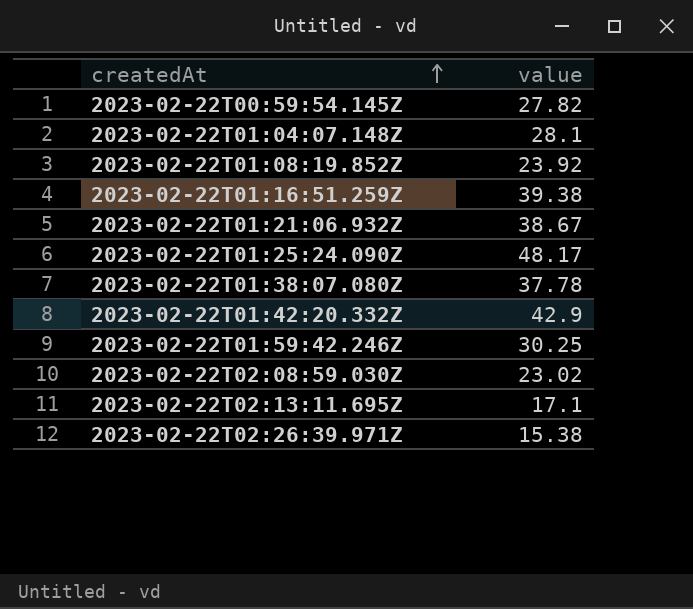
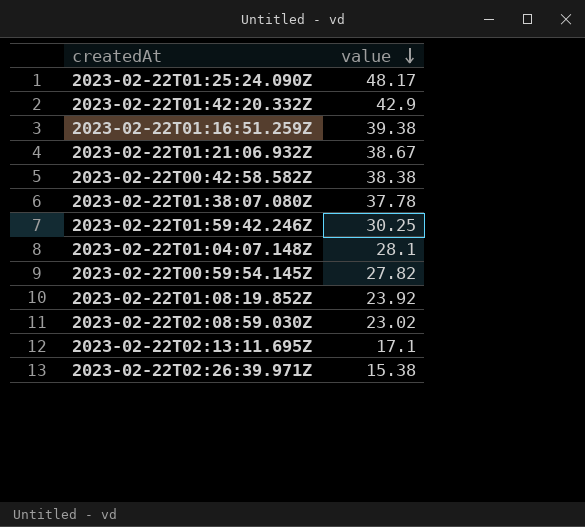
row order: createdAt ascending -> value descending
row 2023-02-22T00:42:58.582Z: none -> 38.38

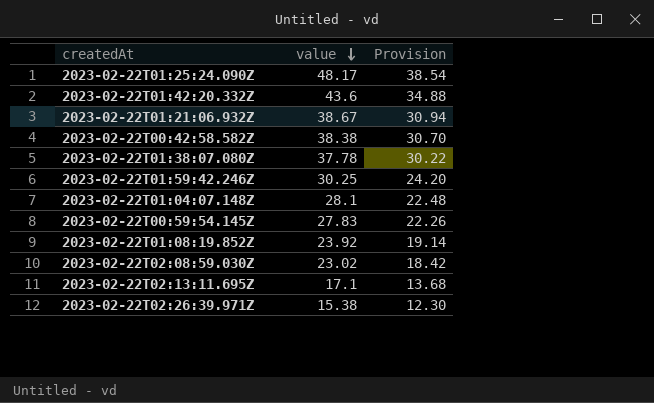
column Provision | formula: none -> [value] * 0.8
row 2023-02-22T01:16:51.259Z: 39.38 -> none
2023-02-22T01:42:20.332Z | value: 42.9 -> 43.6
2023-02-22T00:59:54.145Z | value: 27.82 -> 27.83

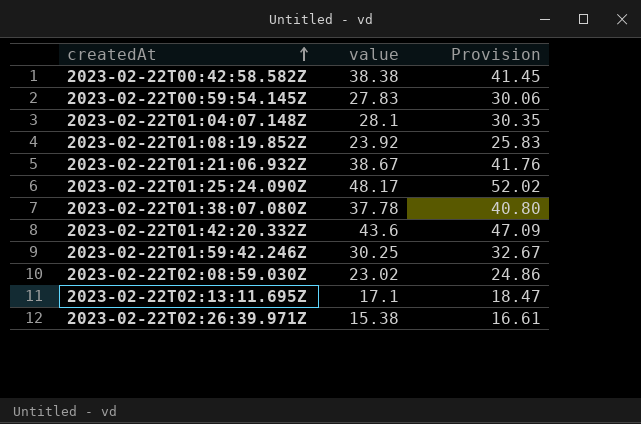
row order: value descending -> createdAt ascending
column Provision | formula: [value] * 0.8 -> [value] * 1.08

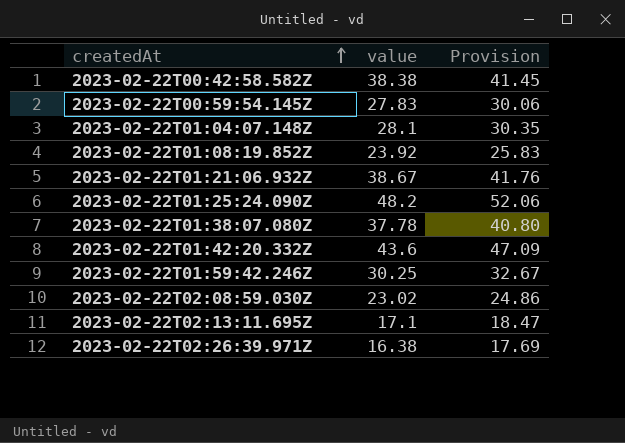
2023-02-22T01:25:24.090Z | value: 48.17 -> 48.2
2023-02-22T01:25:24.090Z | Provision: 52.02 -> 52.06
2023-02-22T02:26:39.971Z | value: 15.38 -> 16.38
2023-02-22T02:26:39.971Z | Provision: 16.61 -> 17.69

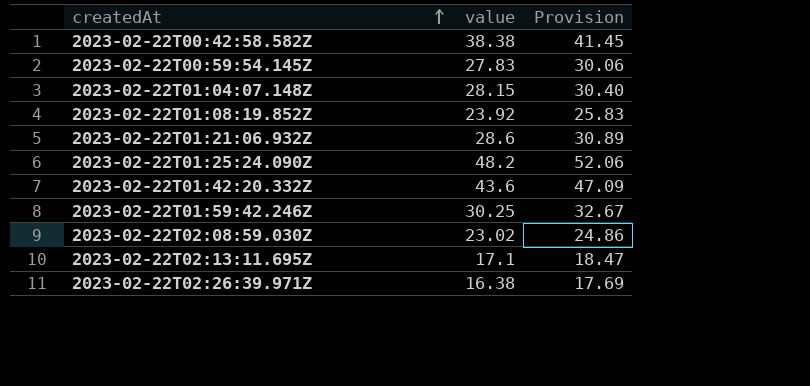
row 2023-02-22T01:38:07.080Z: 37.78 | 40.80 -> none
2023-02-22T01:04:07.148Z | value: 28.1 -> 28.15
2023-02-22T01:04:07.148Z | Provision: 30.35 -> 30.40
2023-02-22T01:21:06.932Z | value: 38.67 -> 28.6
2023-02-22T01:21:06.932Z | Provision: 41.76 -> 30.89

